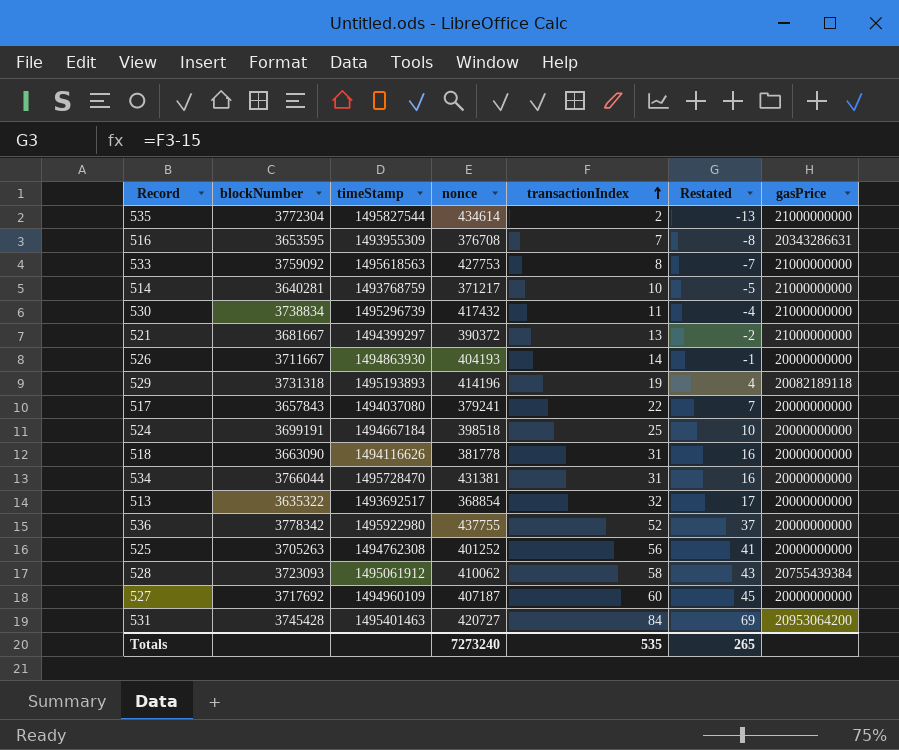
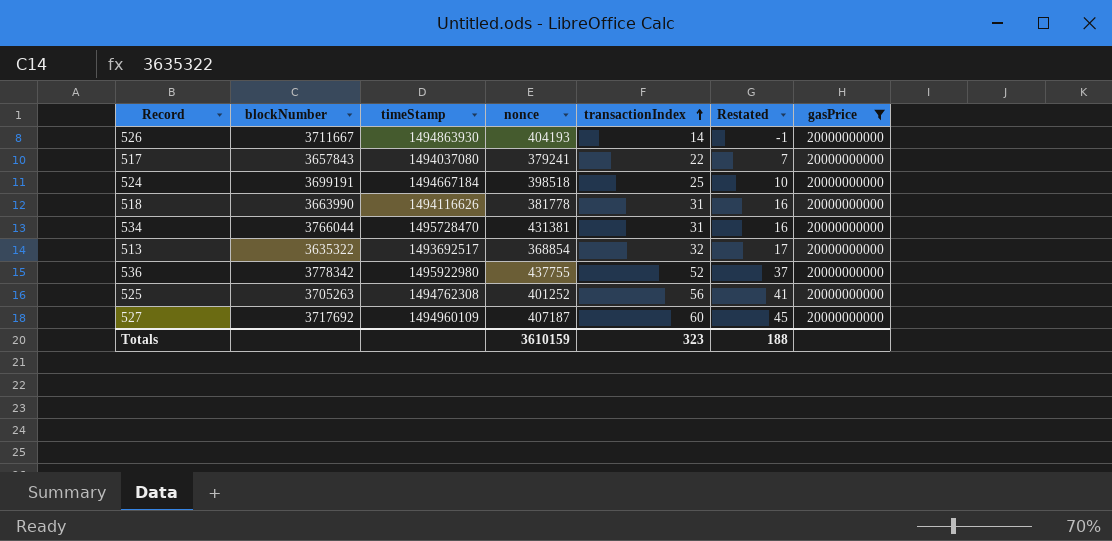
filter: none -> gasPrice = 20000000000
518 | blockNumber: 3663090 -> 3663990
Totals | nonce: 7273240 -> 3610159
Totals | transactionIndex: 535 -> 323
Totals | Restated: 265 -> 188

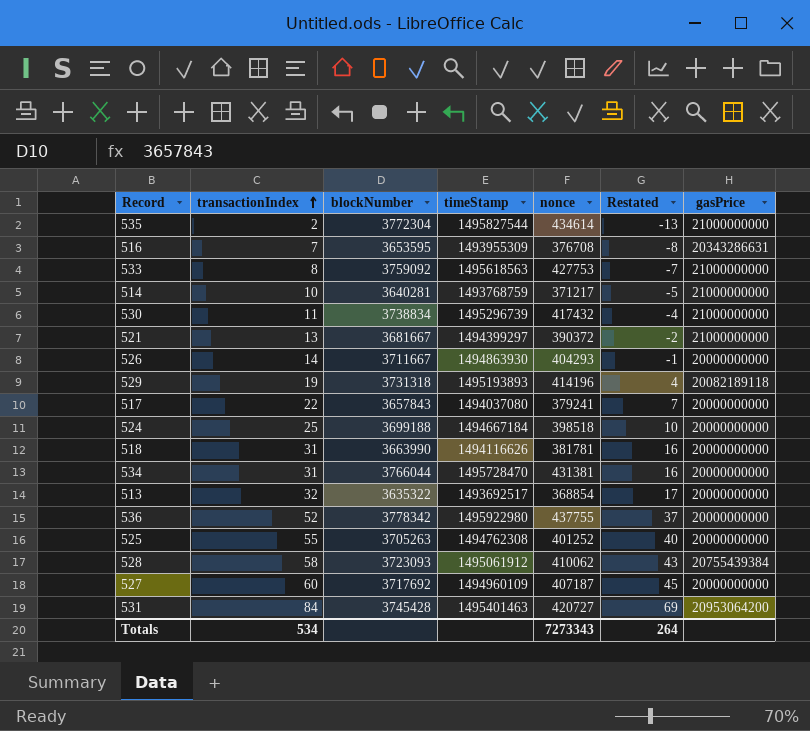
filter: gasPrice = 20000000000 -> none
column transactionIndex | position: 5 -> 2
526 | nonce: 404193 -> 404293
524 | blockNumber: 3699191 -> 3699188
518 | nonce: 381778 -> 381781
525 | transactionIndex: 56 -> 55
525 | Restated: 41 -> 40
Totals | transactionIndex: 323 -> 534
Totals | nonce: 3610159 -> 7273343
Totals | Restated: 188 -> 264

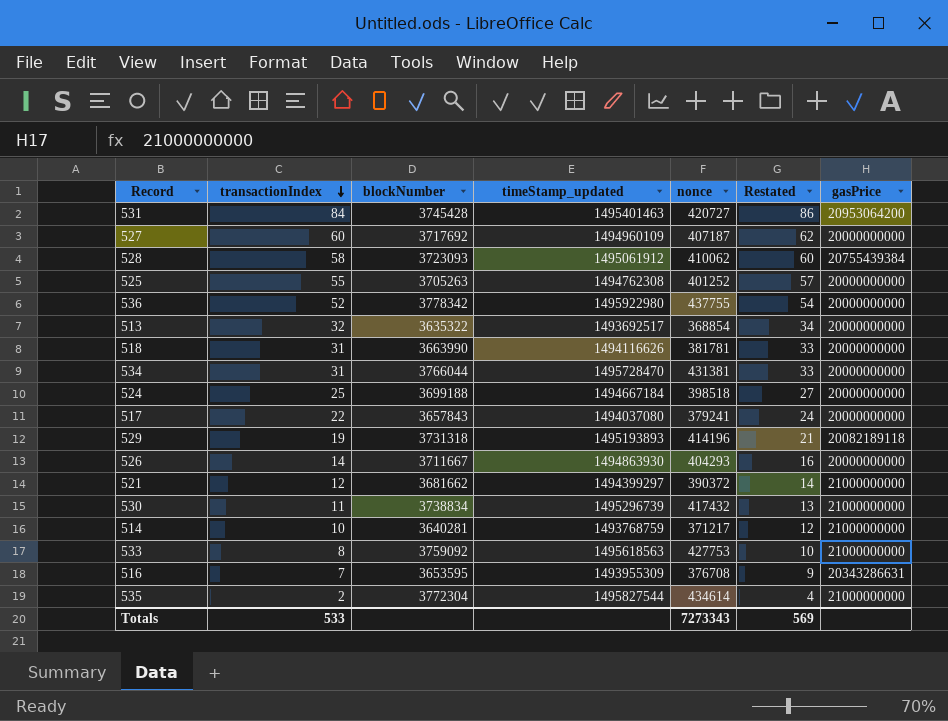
row order: transactionIndex ascending -> transactionIndex descending
column name: timeStamp -> timeStamp_updated
column Restated | formula: [transactionIndex] - 15 -> [transactionIndex] + 2
521 | transactionIndex: 13 -> 12
521 | blockNumber: 3681667 -> 3681662
Totals | transactionIndex: 534 -> 533
Totals | Restated: 264 -> 569

